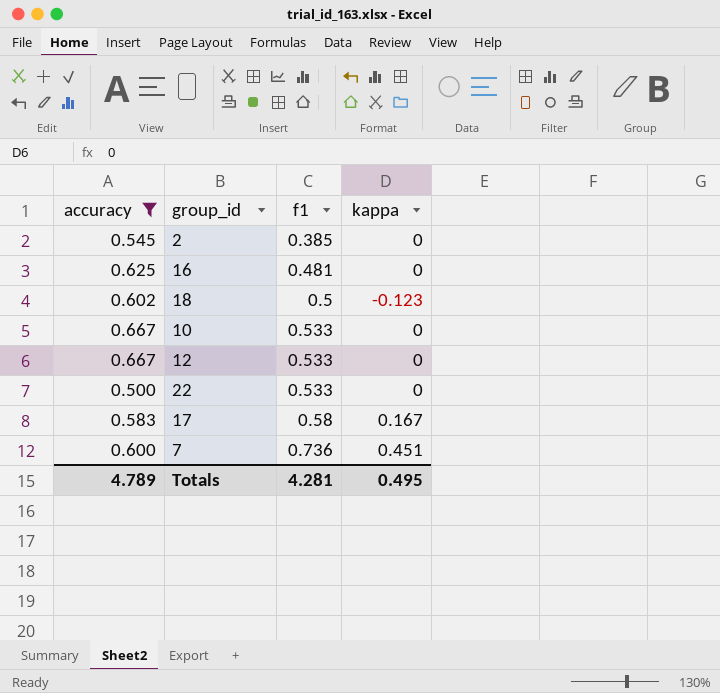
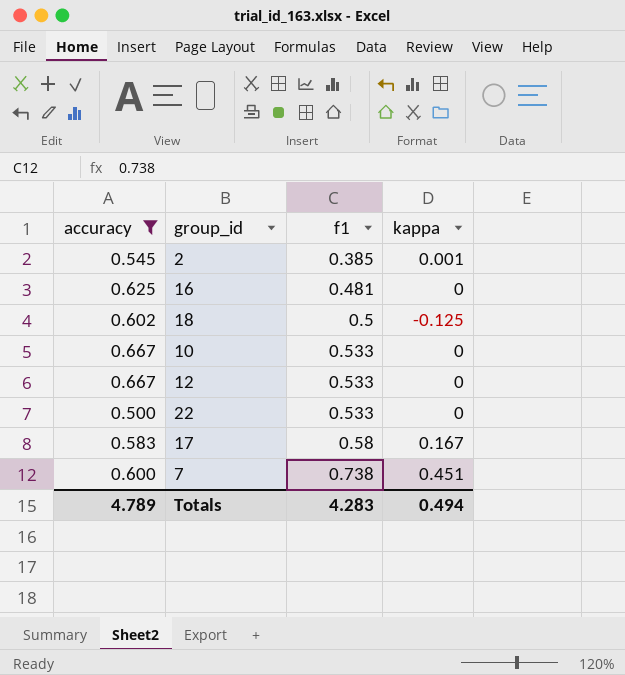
2 | kappa: 0 -> 0.001
18 | kappa: -0.123 -> -0.125
7 | f1: 0.736 -> 0.738
Totals | f1: 4.281 -> 4.283
Totals | kappa: 0.495 -> 0.494

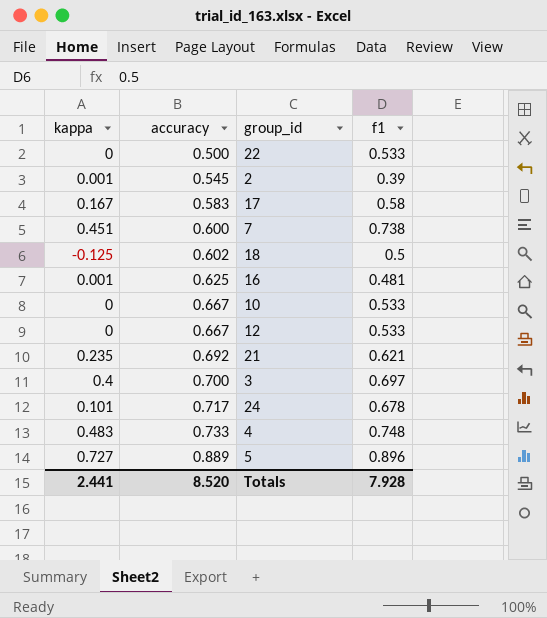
filter: accuracy <= 0.667 -> none
row order: f1 ascending -> accuracy ascending
column kappa | position: 4 -> 1
2 | f1: 0.385 -> 0.39
16 | kappa: 0 -> 0.001
Totals | kappa: 0.494 -> 2.441
Totals | accuracy: 4.789 -> 8.520
Totals | f1: 4.283 -> 7.928

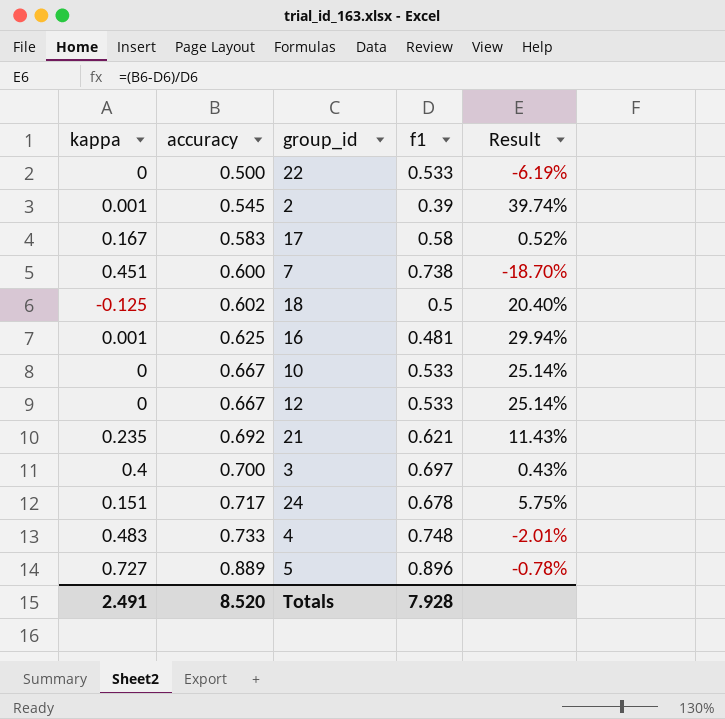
column Result | formula: none -> ([accuracy] - [f1]) / [f1]
24 | kappa: 0.101 -> 0.151
Totals | kappa: 2.441 -> 2.491

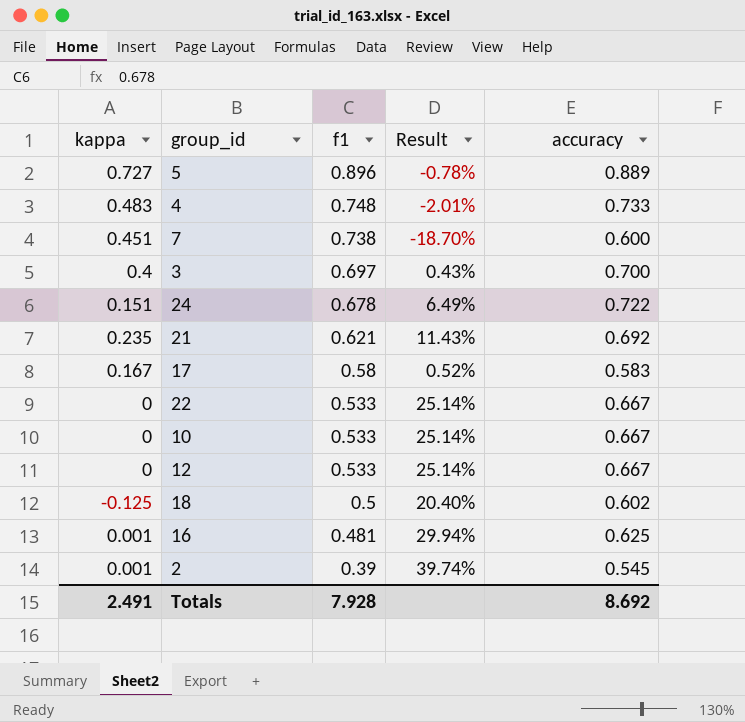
row order: accuracy ascending -> f1 descending
column accuracy | position: 2 -> 5
24 | Result: 5.75% -> 6.49%
24 | accuracy: 0.717 -> 0.722
22 | Result: -6.19% -> 25.14%
22 | accuracy: 0.500 -> 0.667
Totals | accuracy: 8.520 -> 8.692

